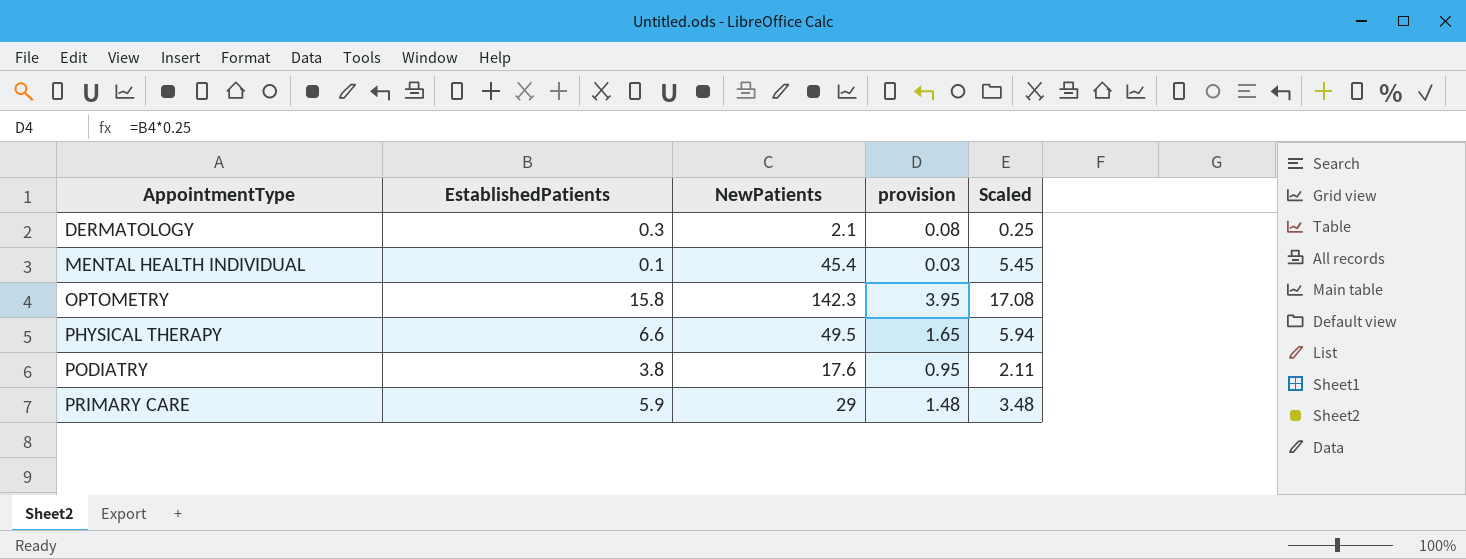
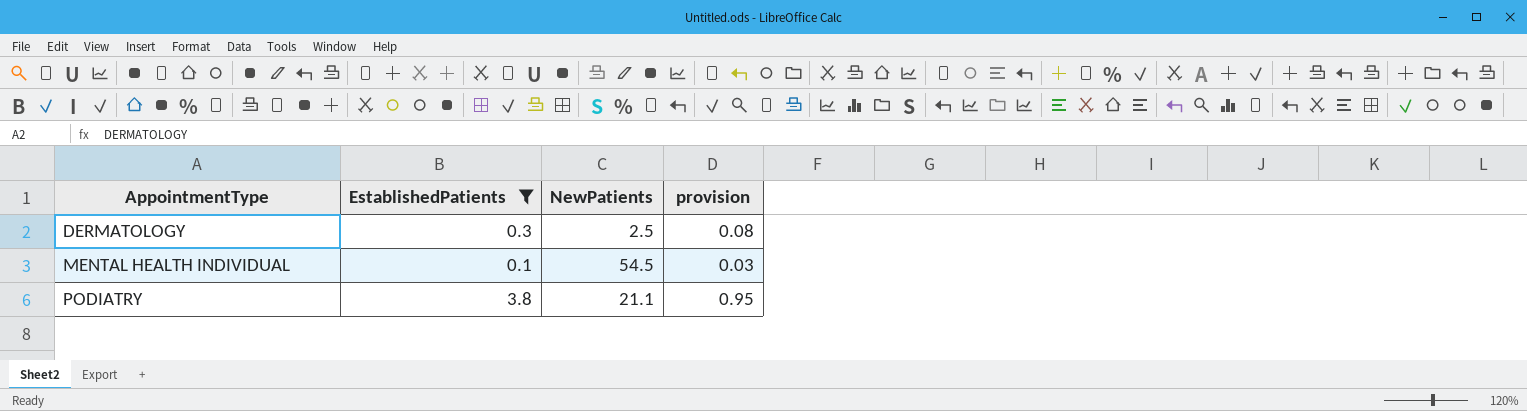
filter: none -> EstablishedPatients <= 3.8
column Scaled | formula: [NewPatients] * 0.12 -> none
DERMATOLOGY | NewPatients: 2.1 -> 2.5
MENTAL HEALTH INDIVIDUAL | NewPatients: 45.4 -> 54.5
PODIATRY | NewPatients: 17.6 -> 21.1

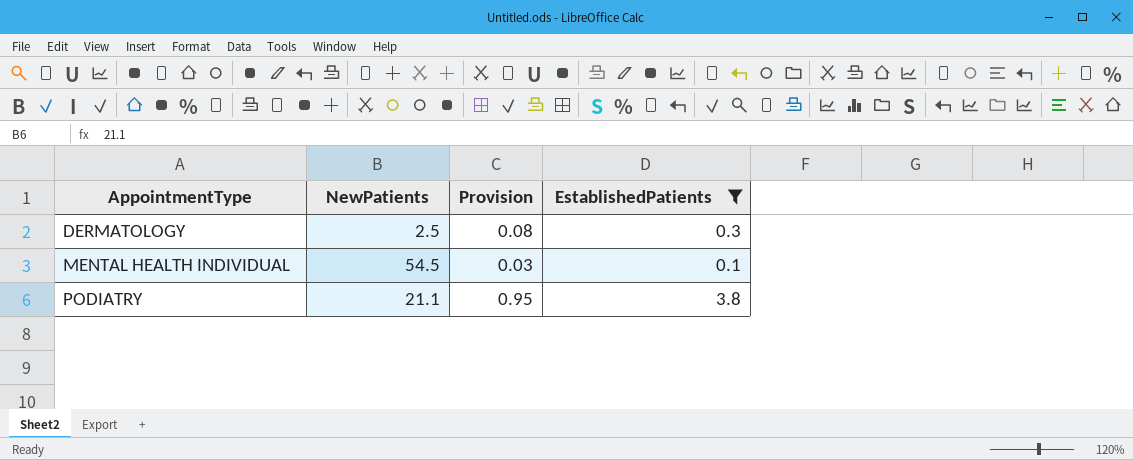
column name: provision -> Provision
column EstablishedPatients | position: 2 -> 4

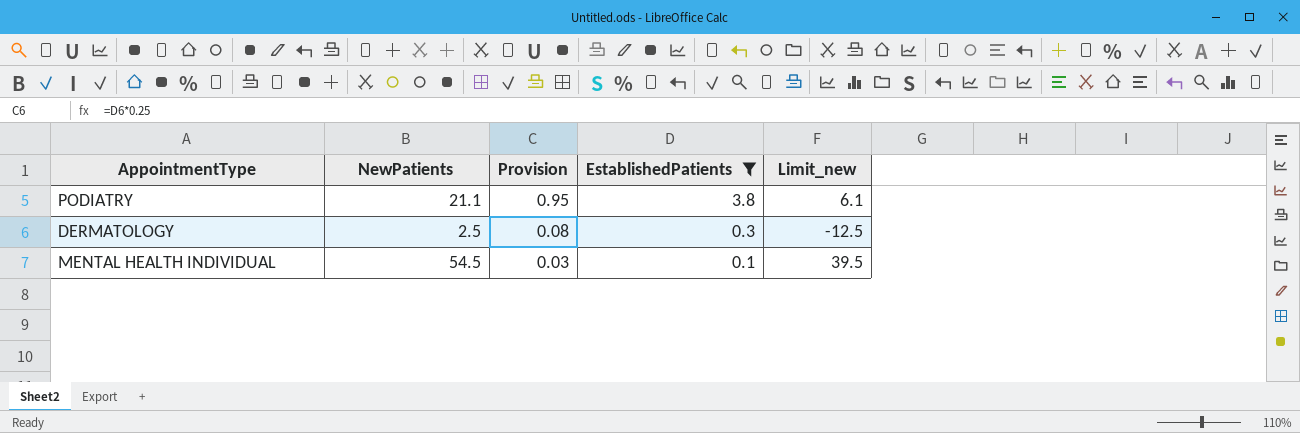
row order: AppointmentType ascending -> Provision descending
column Limit_new | formula: none -> [NewPatients] - 15

